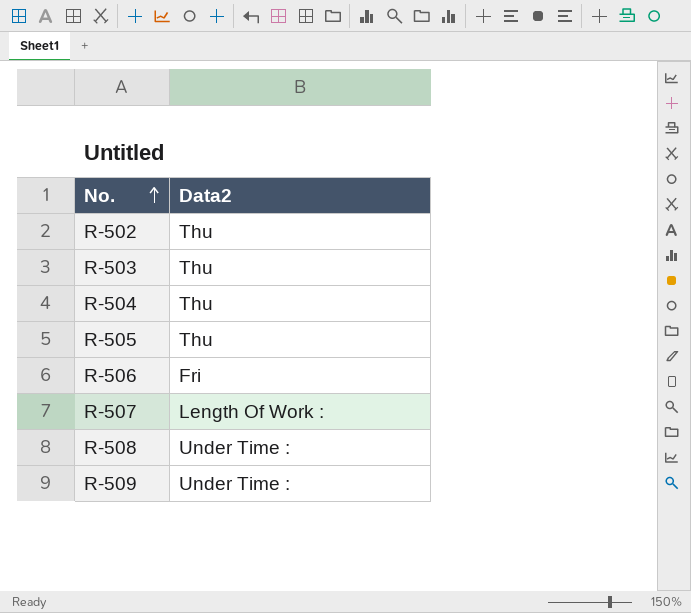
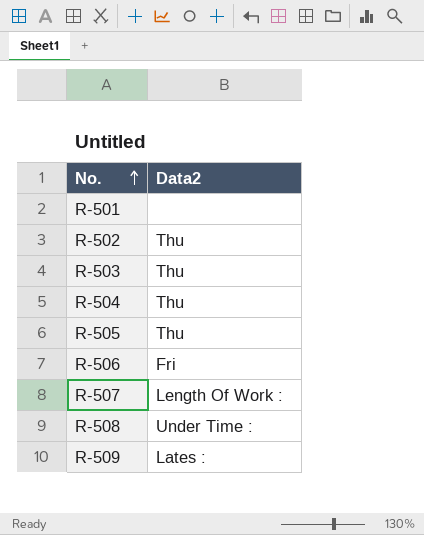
row R-501: none -> none
R-509 | Data2: Under Time : -> Lates :

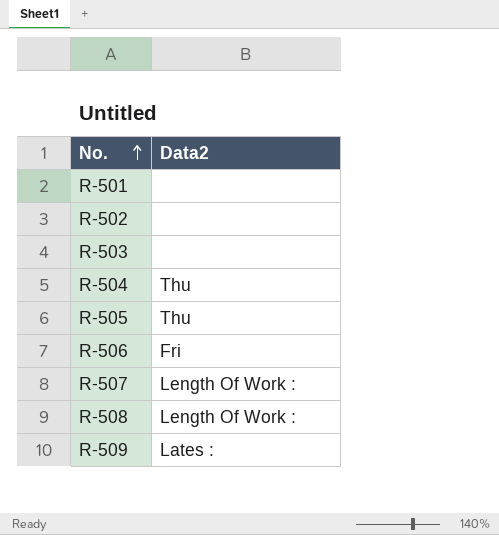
R-502 | Data2: Thu -> none
R-503 | Data2: Thu -> none
R-508 | Data2: Under Time : -> Length Of Work :

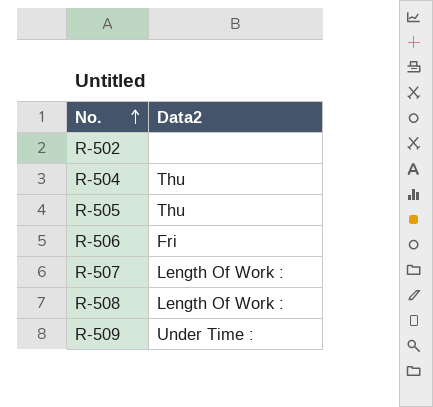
row R-501: none -> none
row R-503: none -> none
R-509 | Data2: Lates : -> Under Time :

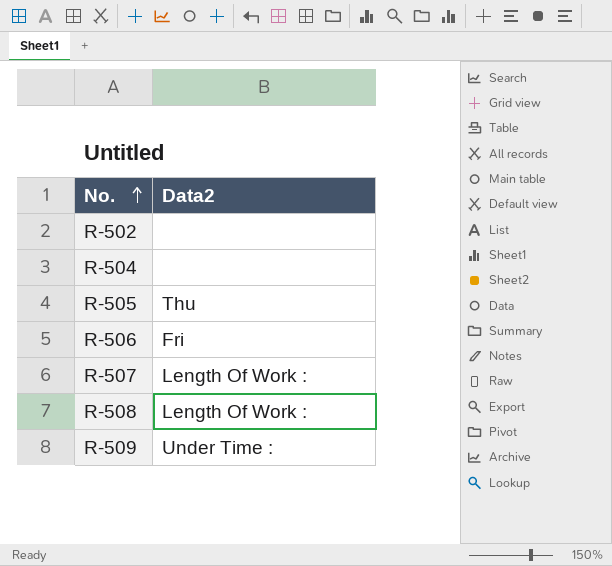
R-504 | Data2: Thu -> none

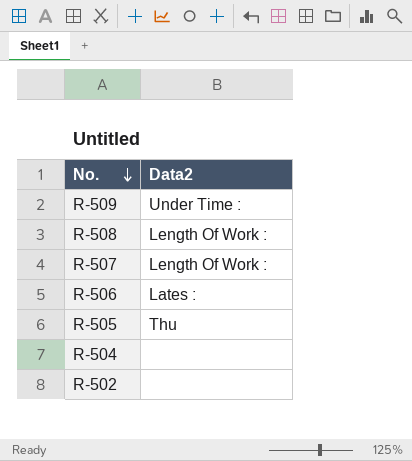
row order: No. ascending -> No. descending
R-506 | Data2: Fri -> Lates :

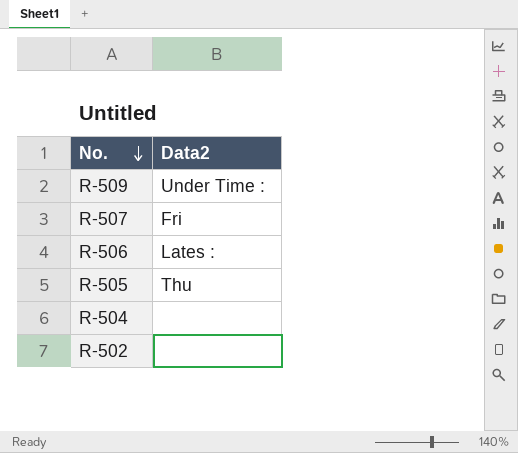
row R-508: Length Of Work : -> none
R-507 | Data2: Length Of Work : -> Fri

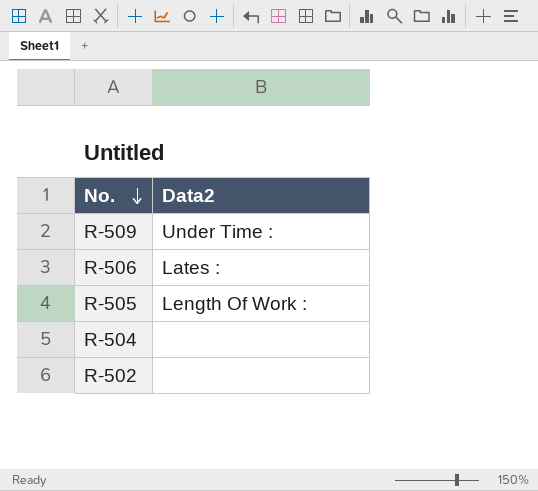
row R-507: Fri -> none
R-505 | Data2: Thu -> Length Of Work :

